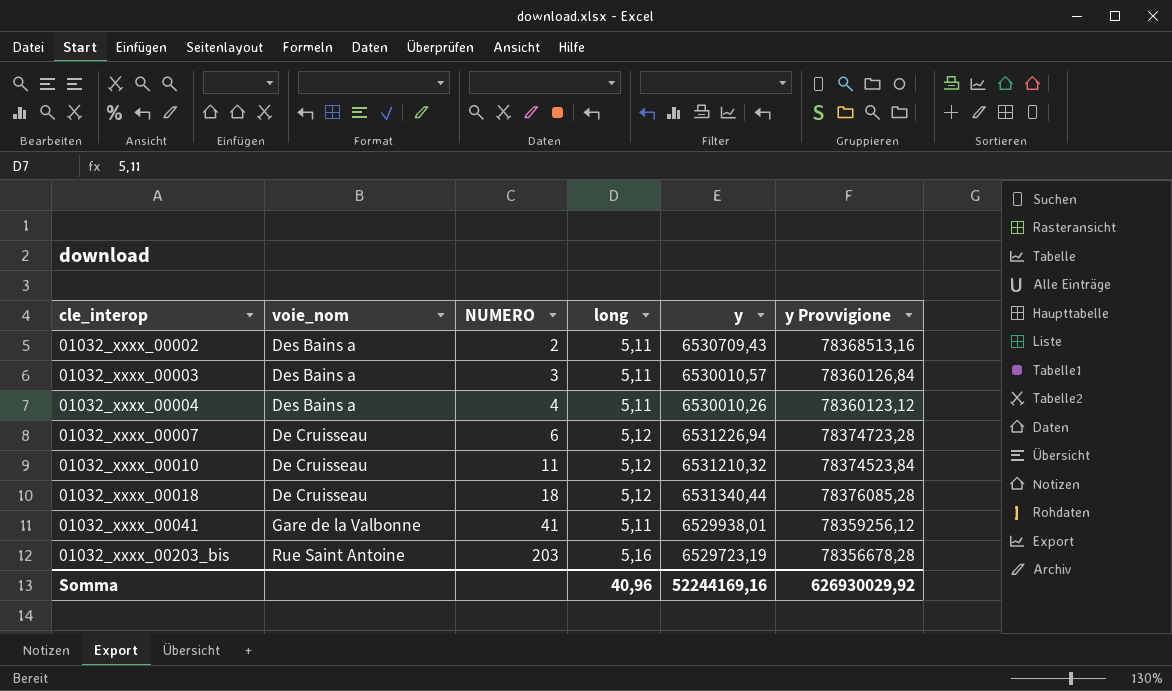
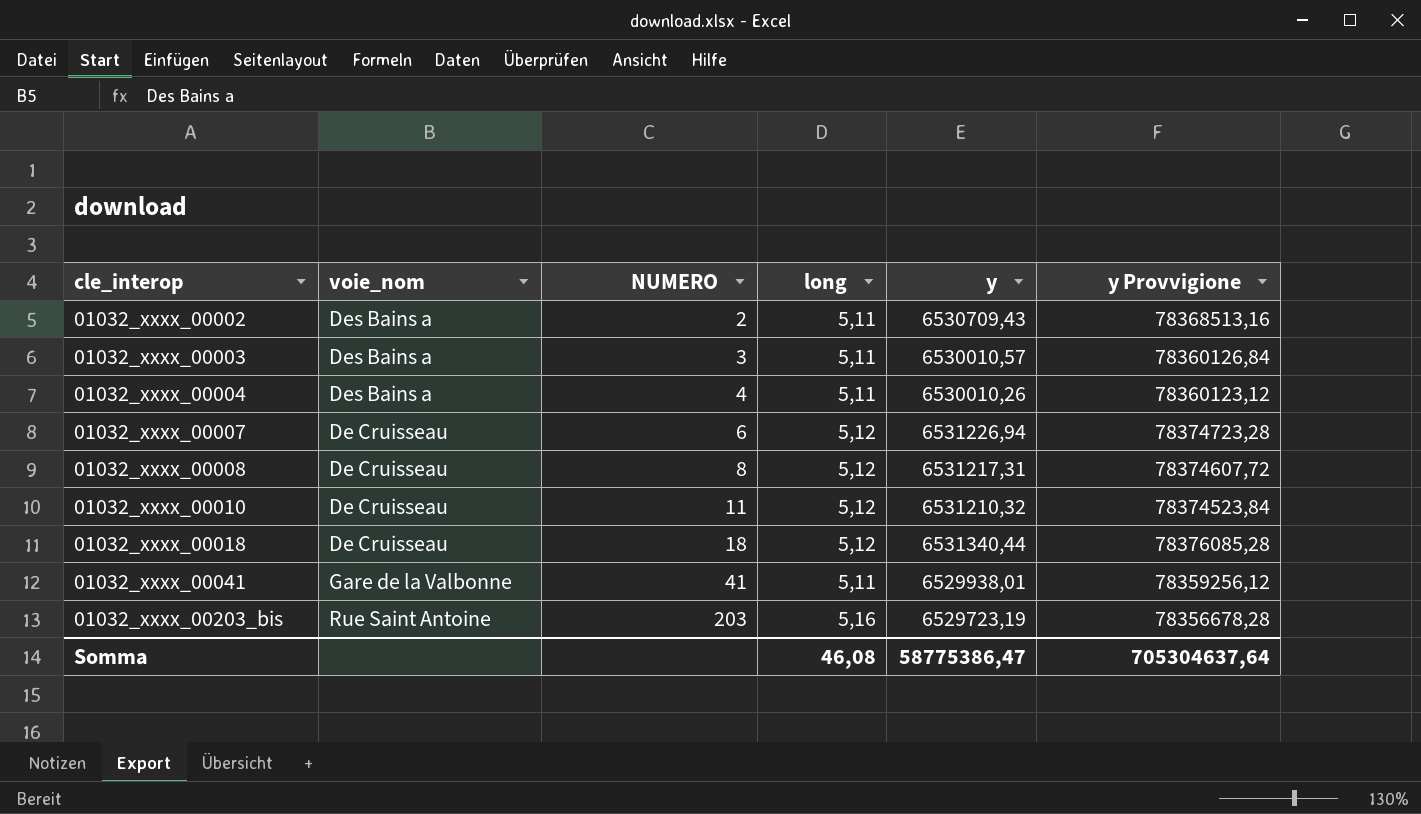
row 01032_xxxx_00008: none -> De Cruisseau | 8 | 5,12 | 6531217,31 | 78374607,72
Somma | long: 40,96 -> 46,08
Somma | y: 52244169,16 -> 58775386,47
Somma | y Provvigione: 626930029,92 -> 705304637,64

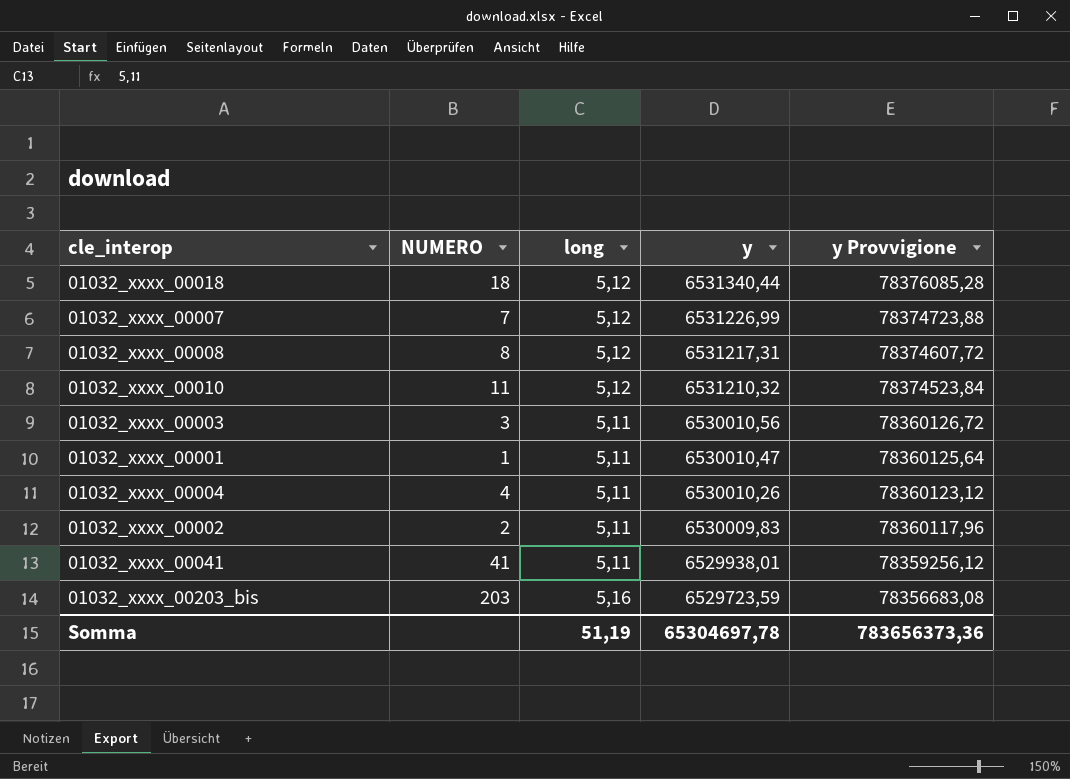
row order: cle_interop ascending -> y descending
column voie_nom | position: 2 -> none
01032_xxxx_00007 | NUMERO: 6 -> 7
01032_xxxx_00007 | y: 6531226,94 -> 6531226,99
01032_xxxx_00007 | y Provvigione: 78374723,28 -> 78374723,88
01032_xxxx_00003 | y: 6530010,57 -> 6530010,56
01032_xxxx_00003 | y Provvigione: 78360126,84 -> 78360126,72
row 01032_xxxx_00001: none -> 1 | 5,11 | 6530010,47 | 78360125,64
01032_xxxx_00002 | y: 6530709,43 -> 6530009,83
01032_xxxx_00002 | y Provvigione: 78368513,16 -> 78360117,96
01032_xxxx_00203_bis | y: 6529723,19 -> 6529723,59
01032_xxxx_00203_bis | y Provvigione: 78356678,28 -> 78356683,08
Somma | long: 46,08 -> 51,19
Somma | y: 58775386,47 -> 65304697,78
Somma | y Provvigione: 705304637,64 -> 783656373,36

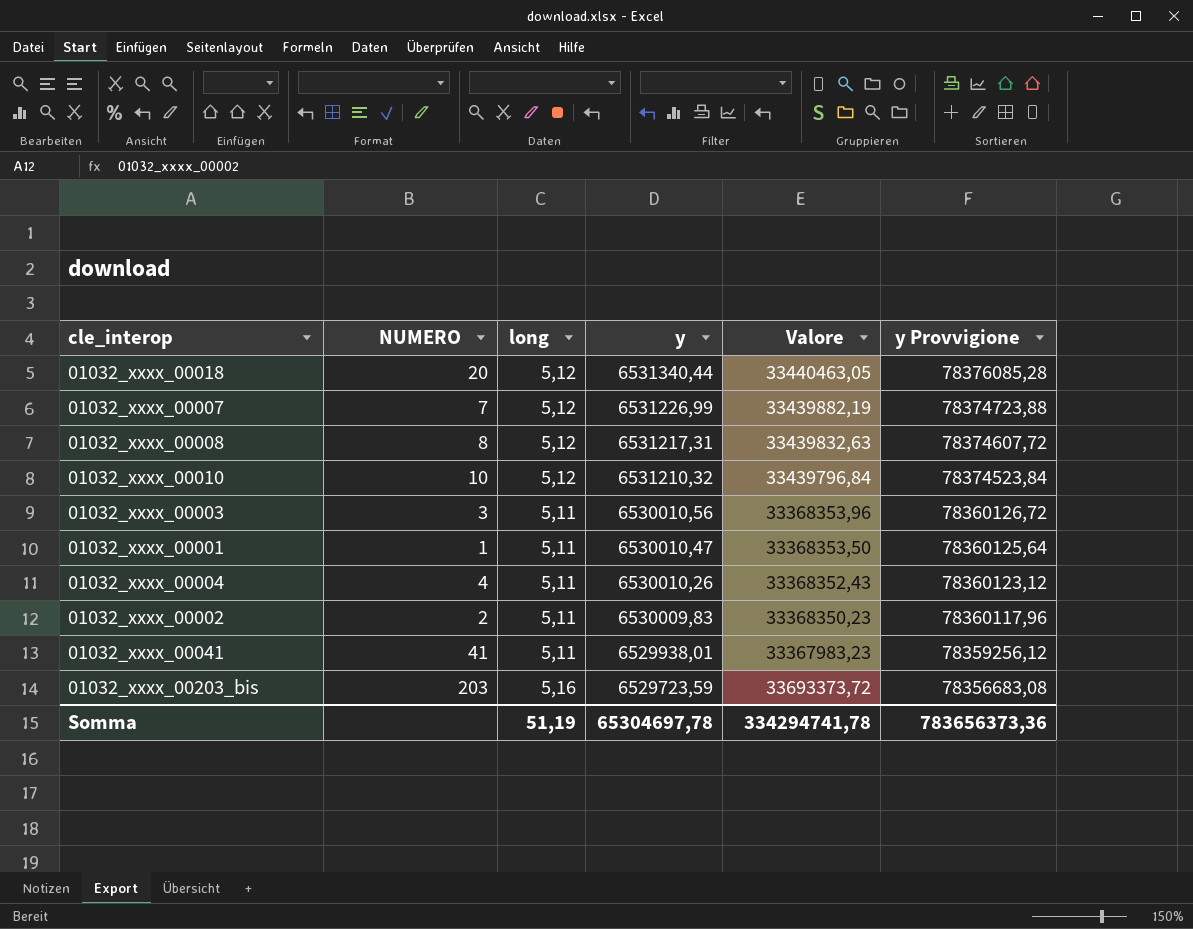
column Valore | formula: none -> [long] * [y]
01032_xxxx_00018 | NUMERO: 18 -> 20
01032_xxxx_00010 | NUMERO: 11 -> 10

